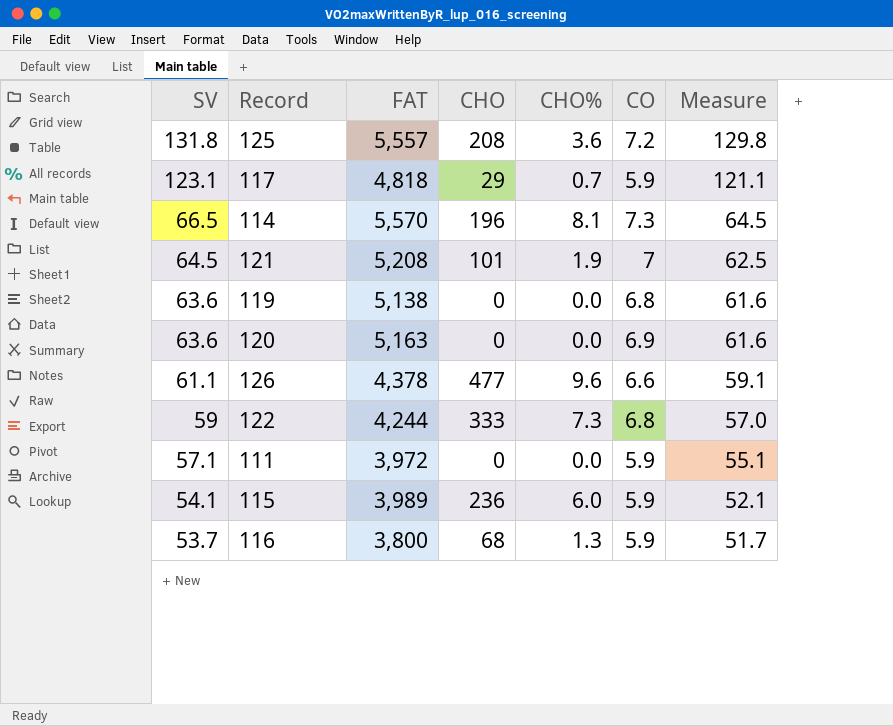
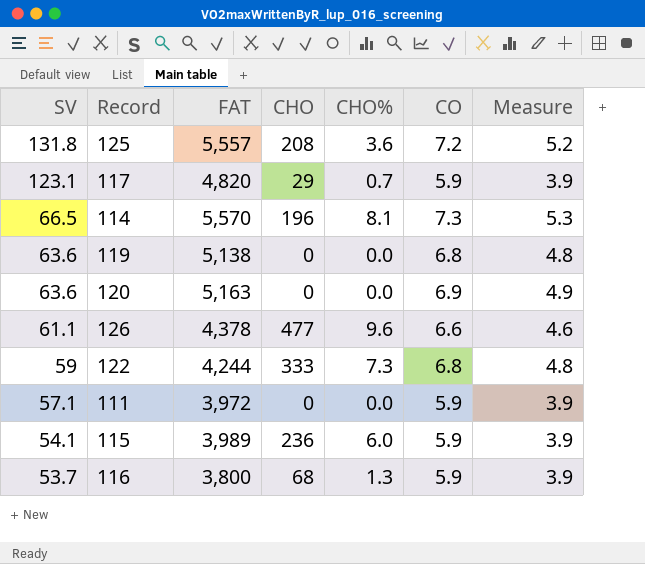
column Measure | formula: [SV] - 2 -> [CO] - 2
row 121: 64.5 | 5,208 | 101 | 1.9 | 7 | 62.5 -> none
117 | FAT: 4,818 -> 4,820

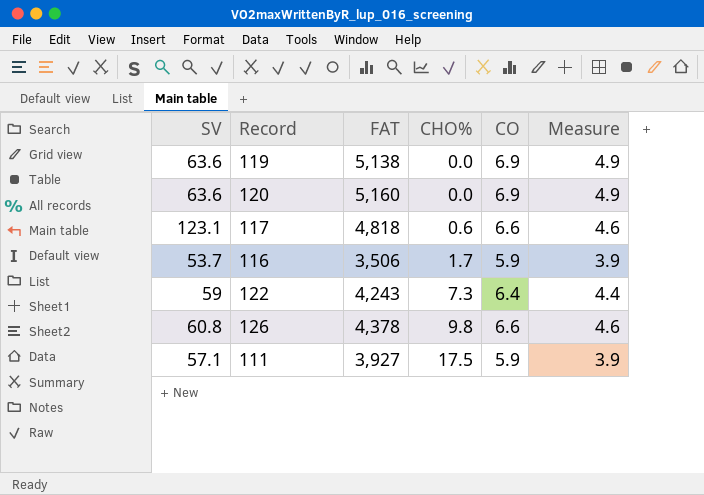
row order: SV descending -> CHO% ascending
column CHO | position: 4 -> none
row 125: 131.8 | 5,557 | 208 | 3.6 | 7.2 | 5.2 -> none
row 114: 66.5 | 5,570 | 196 | 8.1 | 7.3 | 5.3 -> none
row 115: 54.1 | 3,989 | 236 | 6.0 | 5.9 | 3.9 -> none
119 | CO: 6.8 -> 6.9
119 | Measure: 4.8 -> 4.9
120 | FAT: 5,163 -> 5,160
117 | FAT: 4,820 -> 4,818
117 | CHO%: 0.7 -> 0.6
117 | CO: 5.9 -> 6.6
117 | Measure: 3.9 -> 4.6
116 | FAT: 3,800 -> 3,506
116 | CHO%: 1.3 -> 1.7
122 | FAT: 4,244 -> 4,243
122 | CO: 6.8 -> 6.4
122 | Measure: 4.8 -> 4.4
126 | SV: 61.1 -> 60.8
126 | CHO%: 9.6 -> 9.8
111 | FAT: 3,972 -> 3,927
111 | CHO%: 0.0 -> 17.5

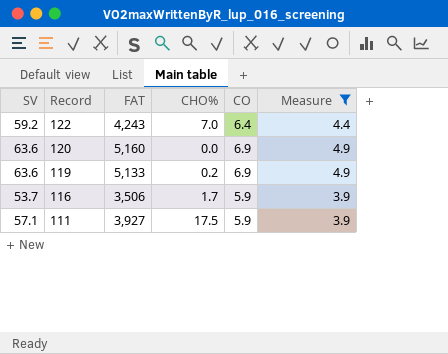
filter: none -> Measure != 4.6
row order: CHO% ascending -> Record descending
122 | SV: 59 -> 59.2
122 | CHO%: 7.3 -> 7.0
119 | FAT: 5,138 -> 5,133
119 | CHO%: 0.0 -> 0.2

